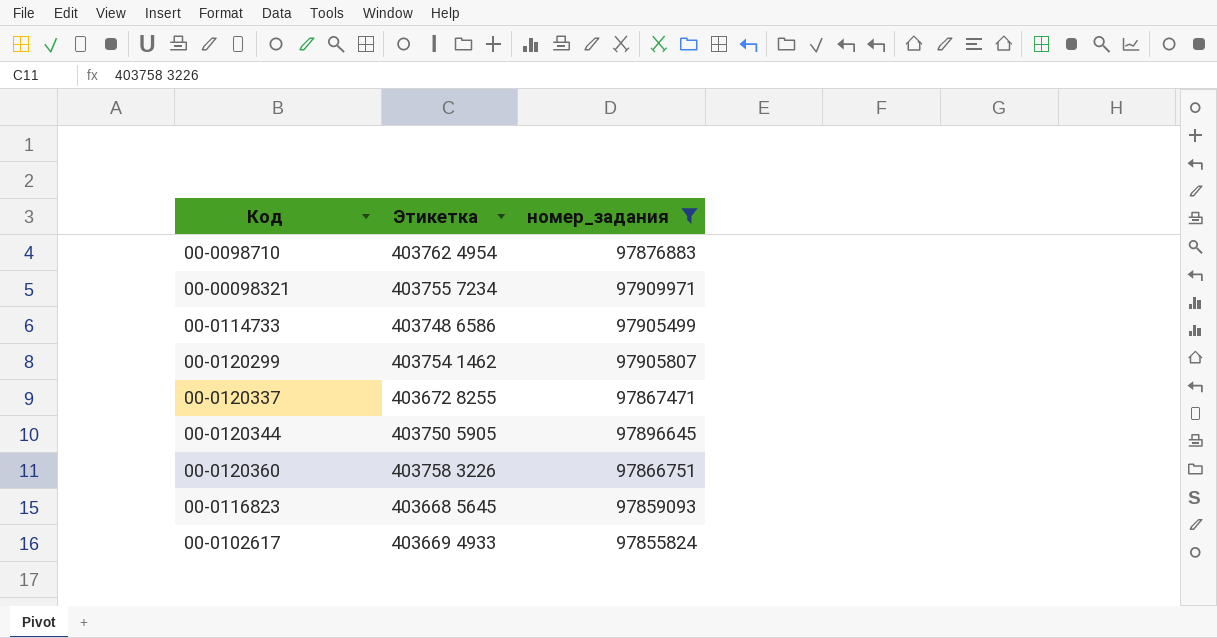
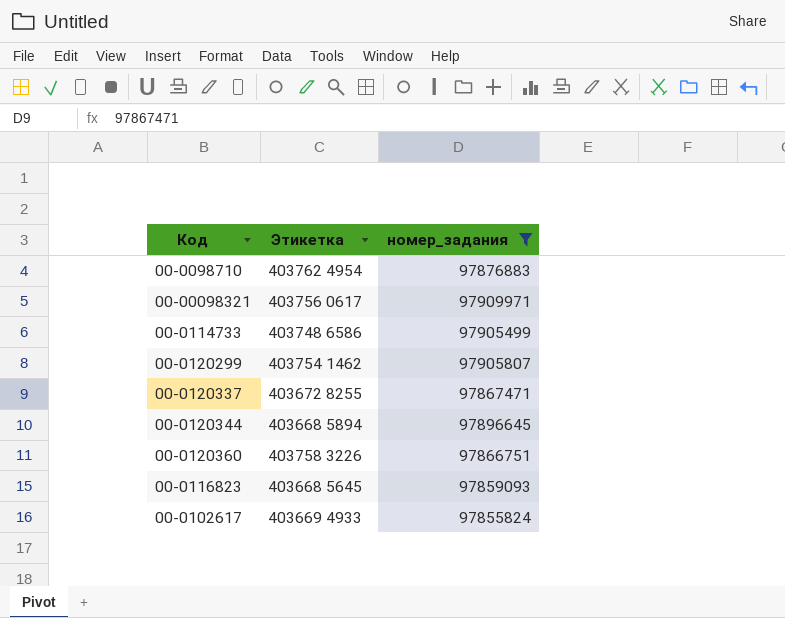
00-00098321 | Этикетка: 403755 7234 -> 403756 0617
00-0120344 | Этикетка: 403750 5905 -> 403668 5894

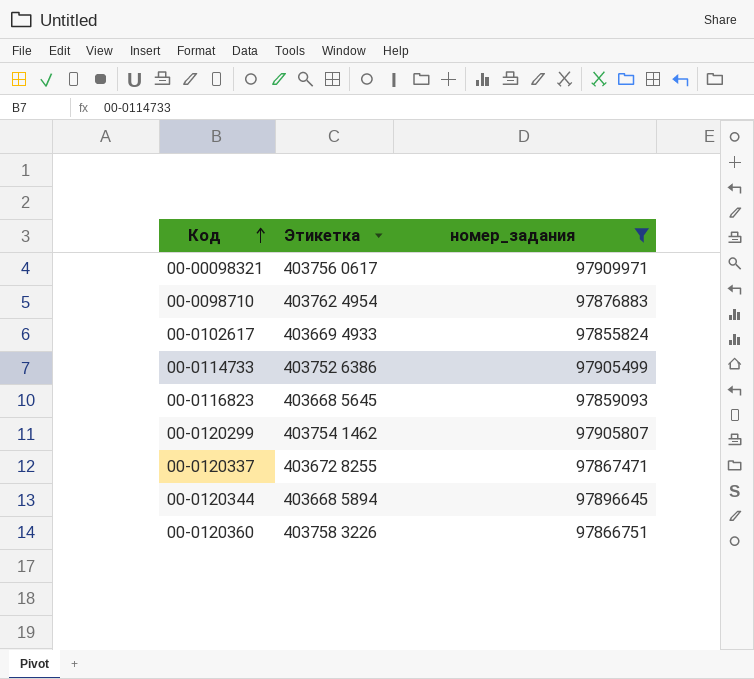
row order: none -> Код ascending
00-0114733 | Этикетка: 403748 6586 -> 403752 6386

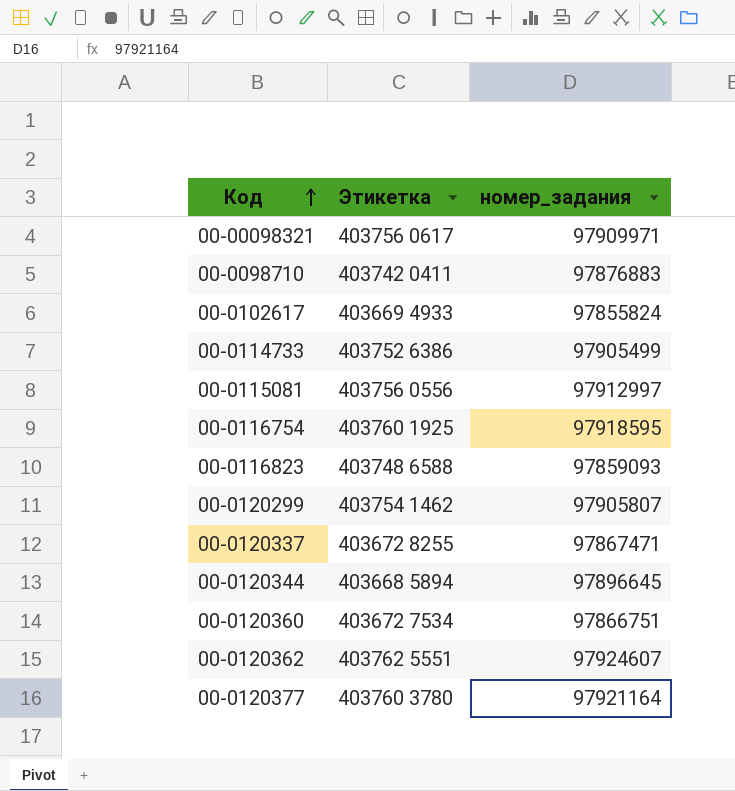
filter: номер_задания <= 97909971 -> none
00-0098710 | Этикетка: 403762 4954 -> 403742 0411
00-0116823 | Этикетка: 403668 5645 -> 403748 6588
00-0120360 | Этикетка: 403758 3226 -> 403672 7534

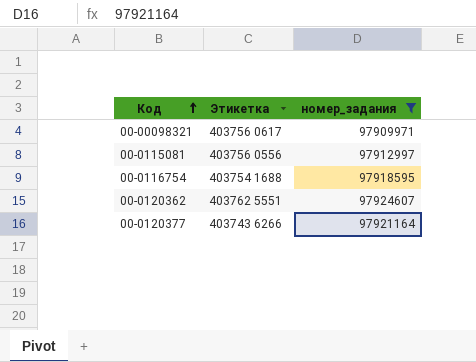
filter: none -> номер_задания >= 97909971
00-0116754 | Этикетка: 403760 1925 -> 403754 1688
00-0120377 | Этикетка: 403760 3780 -> 403743 6266

